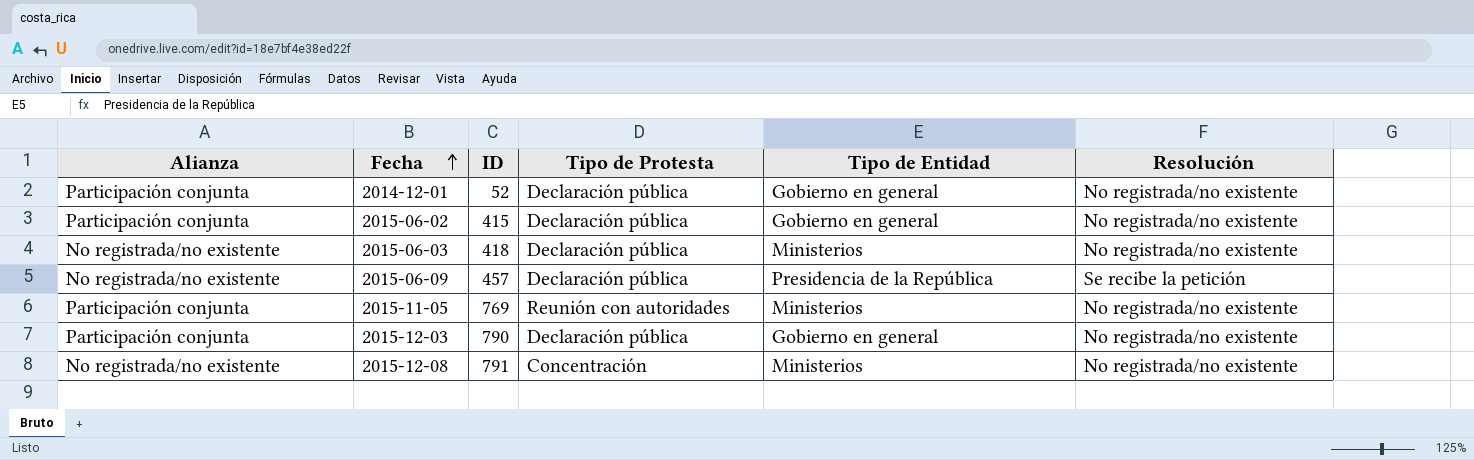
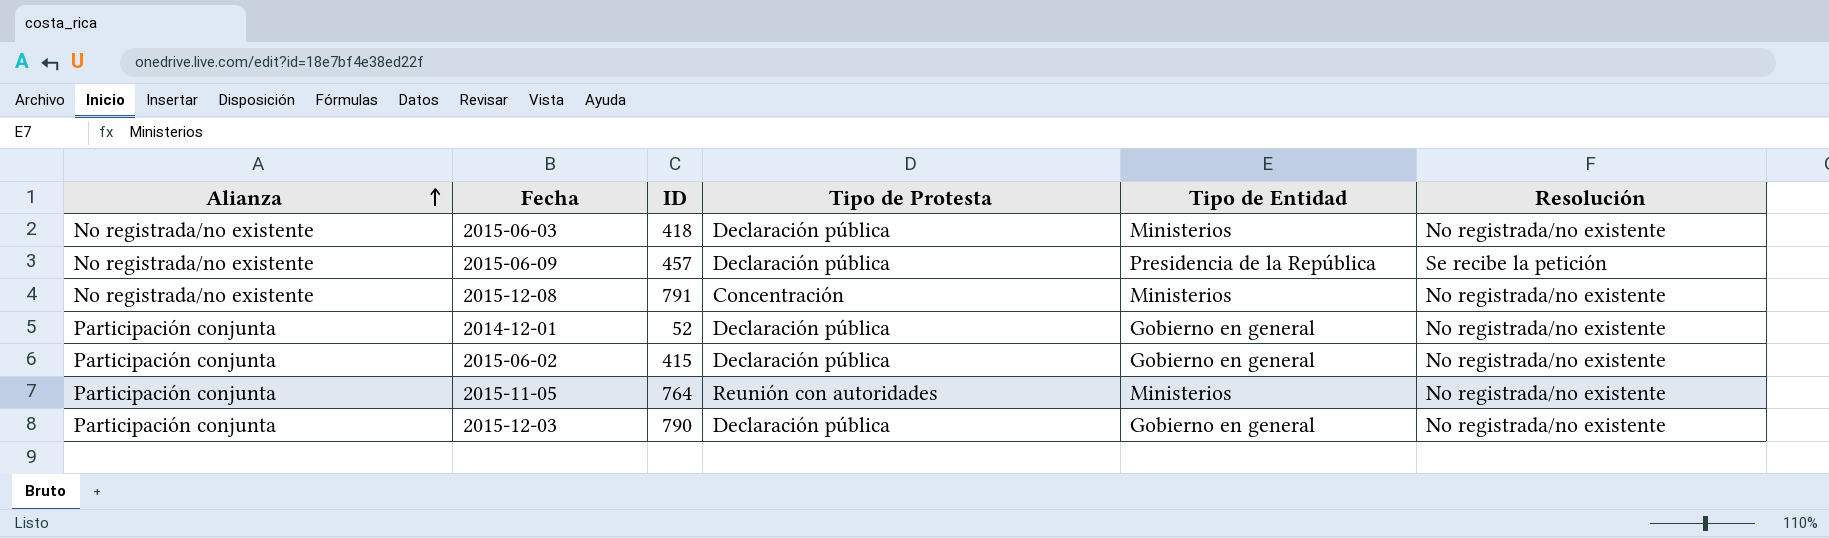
row order: Fecha ascending -> Alianza ascending
2015-11-05 | ID: 769 -> 764

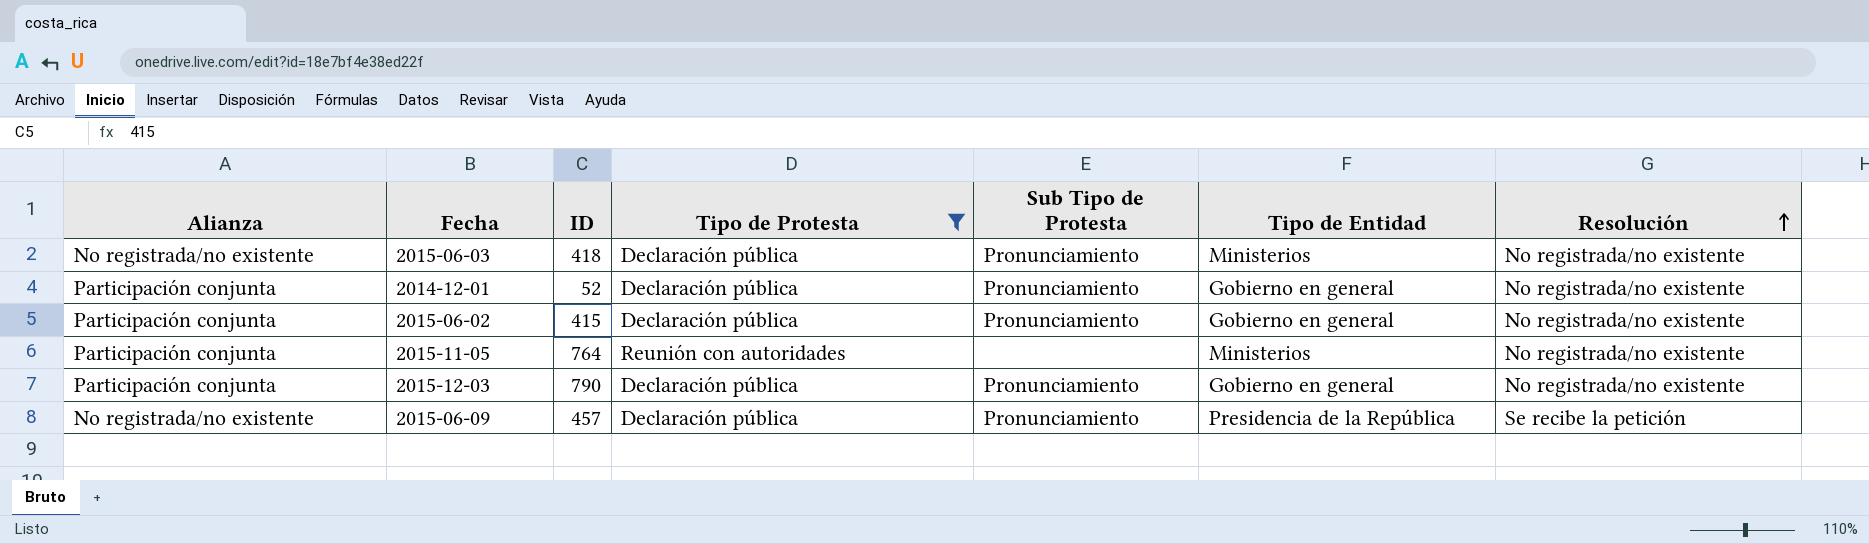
filter: none -> Tipo de Protesta != Concentración
row order: Alianza ascending -> Resolución ascending
column Sub Tipo de Protesta | position: none -> 5

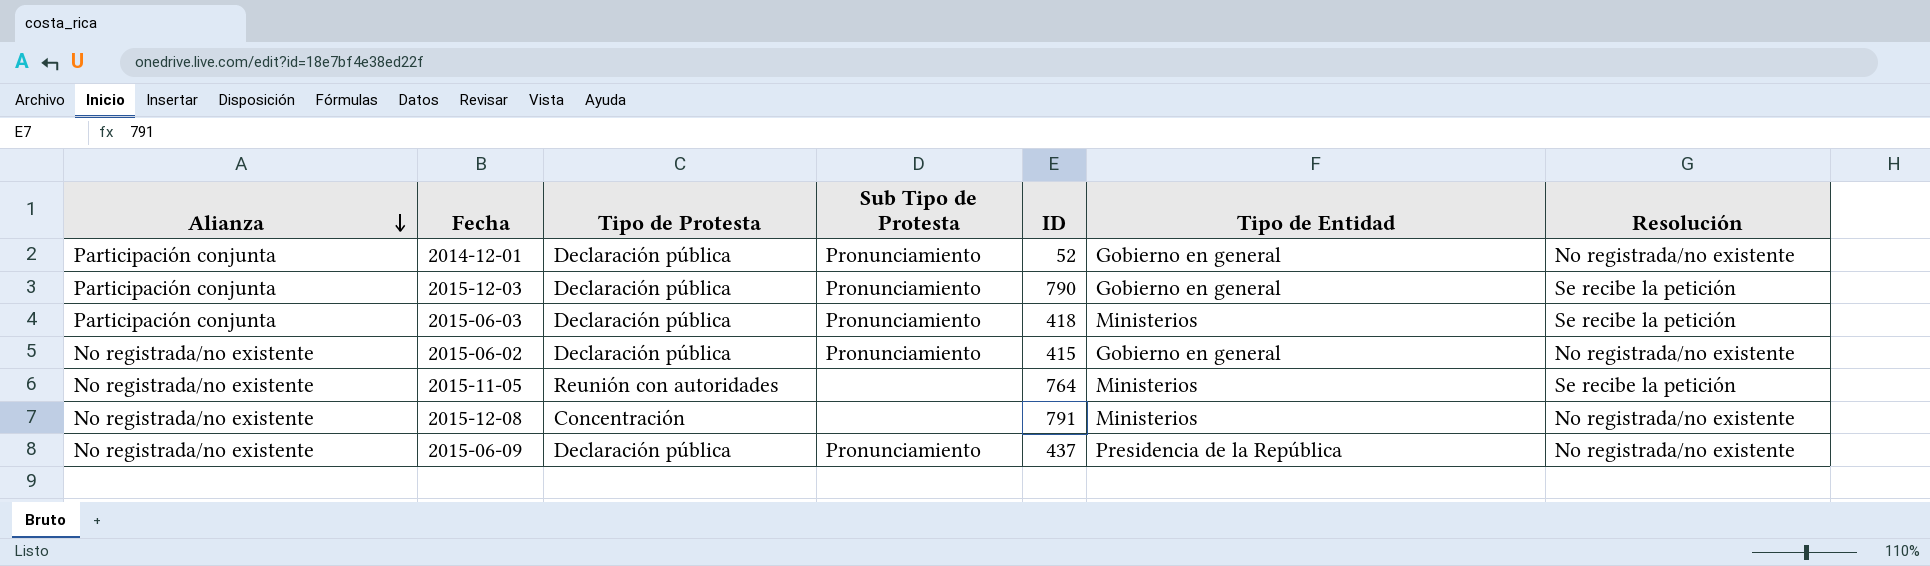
filter: Tipo de Protesta != Concentración -> none
row order: Resolución ascending -> Alianza descending
column ID | position: 3 -> 5
2015-12-03 | Resolución: No registrada/no existente -> Se recibe la petición
2015-06-03 | Alianza: No registrada/no existente -> Participación conjunta
2015-06-03 | Resolución: No registrada/no existente -> Se recibe la petición
2015-06-02 | Alianza: Participación conjunta -> No registrada/no existente
2015-11-05 | Alianza: Participación conjunta -> No registrada/no existente
2015-11-05 | Resolución: No registrada/no existente -> Se recibe la petición
2015-06-09 | ID: 457 -> 437
2015-06-09 | Resolución: Se recibe la petición -> No registrada/no existente

